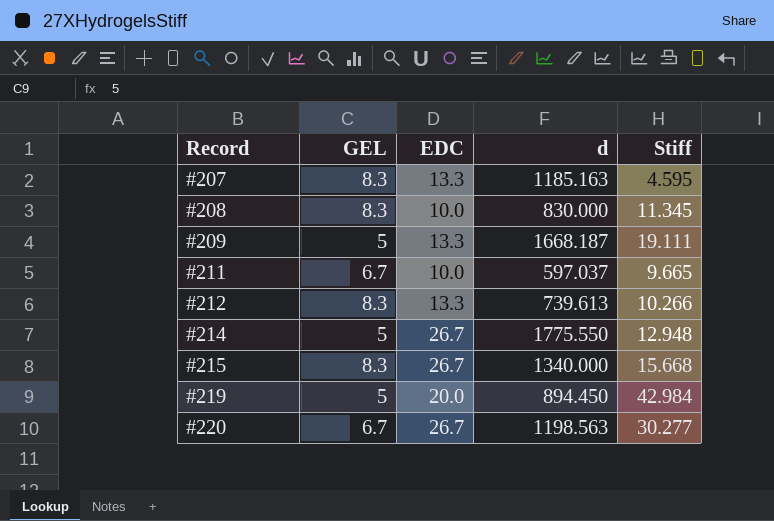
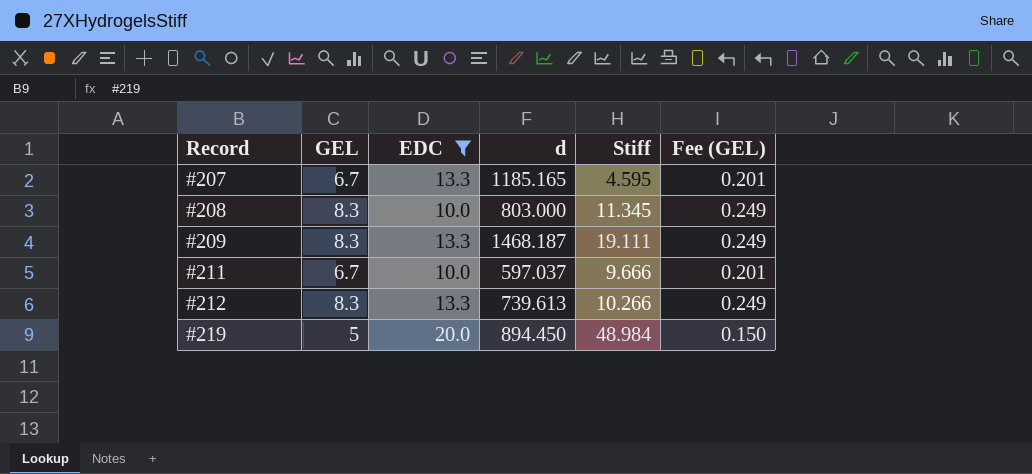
filter: none -> EDC != 26.7
column Fee (GEL) | formula: none -> [GEL] * 0.03
#207 | GEL: 8.3 -> 6.7
#207 | d: 1185.163 -> 1185.165
#208 | d: 830.000 -> 803.000
#209 | GEL: 5 -> 8.3
#209 | d: 1668.187 -> 1468.187
#211 | Stiff: 9.665 -> 9.666
#219 | Stiff: 42.984 -> 48.984

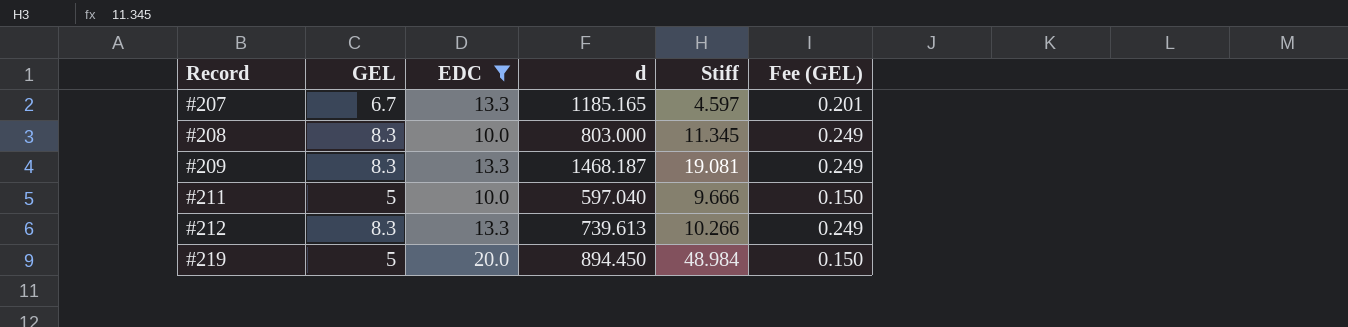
#207 | Stiff: 4.595 -> 4.597
#209 | Stiff: 19.111 -> 19.081
#211 | GEL: 6.7 -> 5
#211 | d: 597.037 -> 597.040
#211 | Fee (GEL): 0.201 -> 0.150

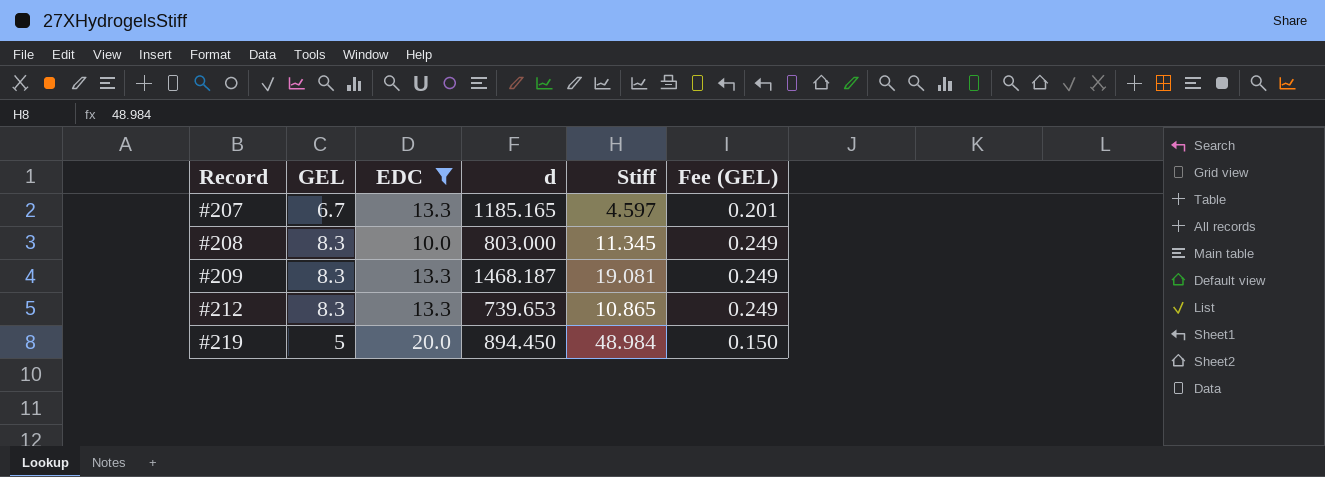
row #211: 5 | 10.0 | 597.040 | 9.666 | 0.150 -> none
#212 | d: 739.613 -> 739.653
#212 | Stiff: 10.266 -> 10.865

